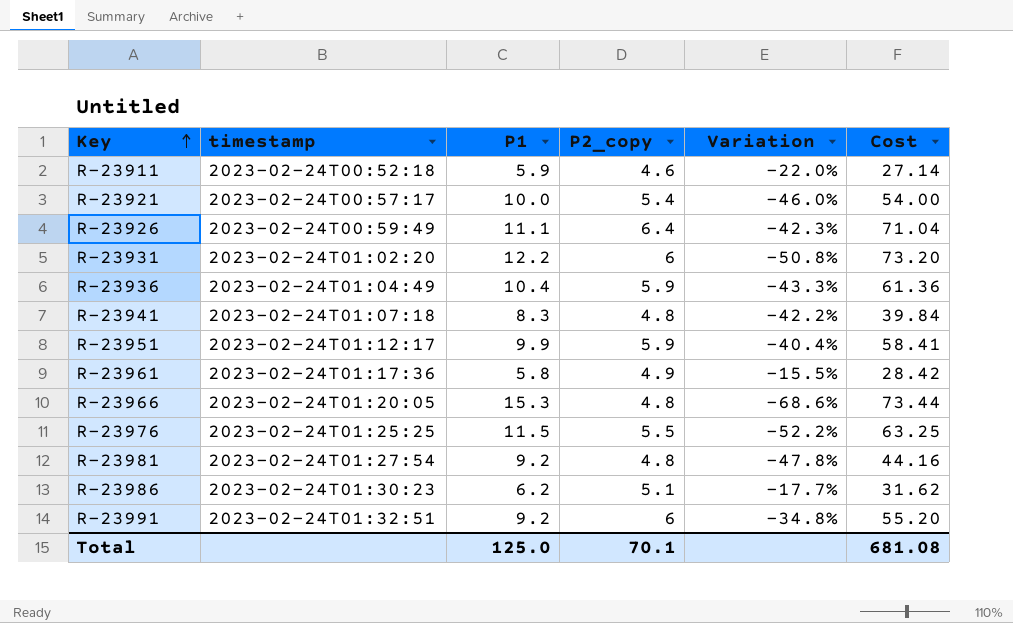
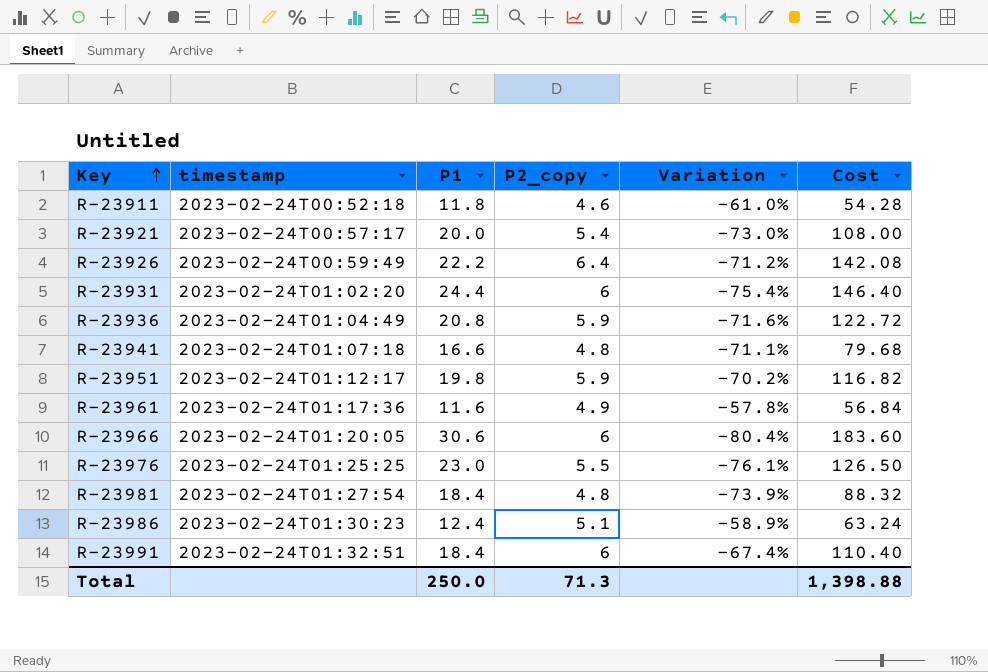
R-23911 | P1: 5.9 -> 11.8
R-23911 | Variation: -22.0% -> -61.0%
R-23911 | Cost: 27.14 -> 54.28
R-23921 | P1: 10.0 -> 20.0
R-23921 | Variation: -46.0% -> -73.0%
R-23921 | Cost: 54.00 -> 108.00
R-23926 | P1: 11.1 -> 22.2
R-23926 | Variation: -42.3% -> -71.2%
R-23926 | Cost: 71.04 -> 142.08
R-23931 | P1: 12.2 -> 24.4
R-23931 | Variation: -50.8% -> -75.4%
R-23931 | Cost: 73.20 -> 146.40
R-23936 | P1: 10.4 -> 20.8
R-23936 | Variation: -43.3% -> -71.6%
R-23936 | Cost: 61.36 -> 122.72
R-23941 | P1: 8.3 -> 16.6
R-23941 | Variation: -42.2% -> -71.1%
R-23941 | Cost: 39.84 -> 79.68
R-23951 | P1: 9.9 -> 19.8
R-23951 | Variation: -40.4% -> -70.2%
R-23951 | Cost: 58.41 -> 116.82
R-23961 | P1: 5.8 -> 11.6
R-23961 | Variation: -15.5% -> -57.8%
R-23961 | Cost: 28.42 -> 56.84
R-23966 | P1: 15.3 -> 30.6
R-23966 | P2_copy: 4.8 -> 6
R-23966 | Variation: -68.6% -> -80.4%
R-23966 | Cost: 73.44 -> 183.60
R-23976 | P1: 11.5 -> 23.0
R-23976 | Variation: -52.2% -> -76.1%
R-23976 | Cost: 63.25 -> 126.50
R-23981 | P1: 9.2 -> 18.4
R-23981 | Variation: -47.8% -> -73.9%
R-23981 | Cost: 44.16 -> 88.32
R-23986 | P1: 6.2 -> 12.4
R-23986 | Variation: -17.7% -> -58.9%
R-23986 | Cost: 31.62 -> 63.24
R-23991 | P1: 9.2 -> 18.4
R-23991 | Variation: -34.8% -> -67.4%
R-23991 | Cost: 55.20 -> 110.40
Total | P1: 125.0 -> 250.0
Total | P2_copy: 70.1 -> 71.3
Total | Cost: 681.08 -> 1,398.88

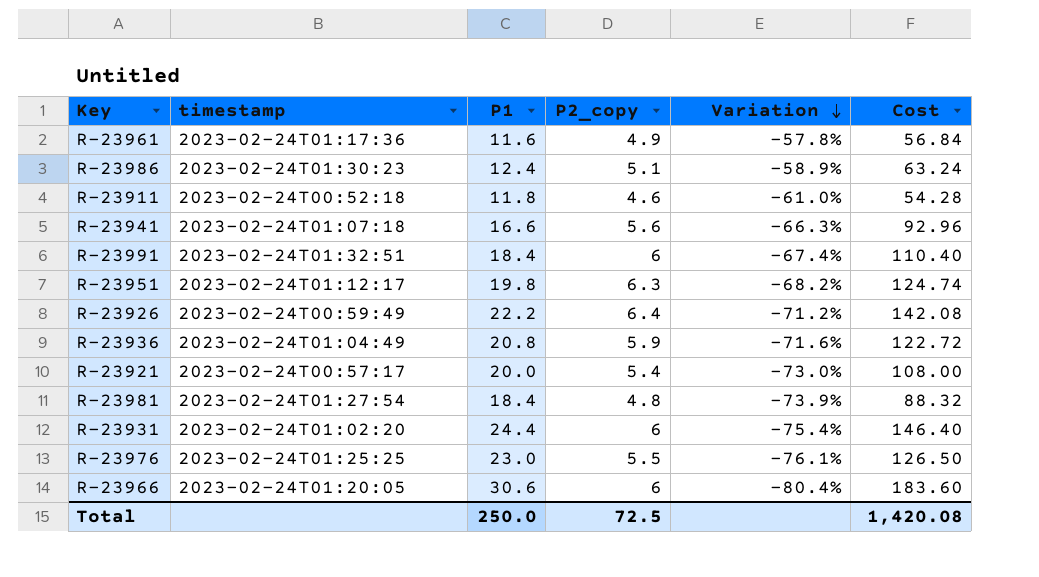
row order: Key ascending -> Variation descending
R-23941 | P2_copy: 4.8 -> 5.6
R-23941 | Variation: -71.1% -> -66.3%
R-23941 | Cost: 79.68 -> 92.96
R-23951 | P2_copy: 5.9 -> 6.3
R-23951 | Variation: -70.2% -> -68.2%
R-23951 | Cost: 116.82 -> 124.74
Total | P2_copy: 71.3 -> 72.5
Total | Cost: 1,398.88 -> 1,420.08

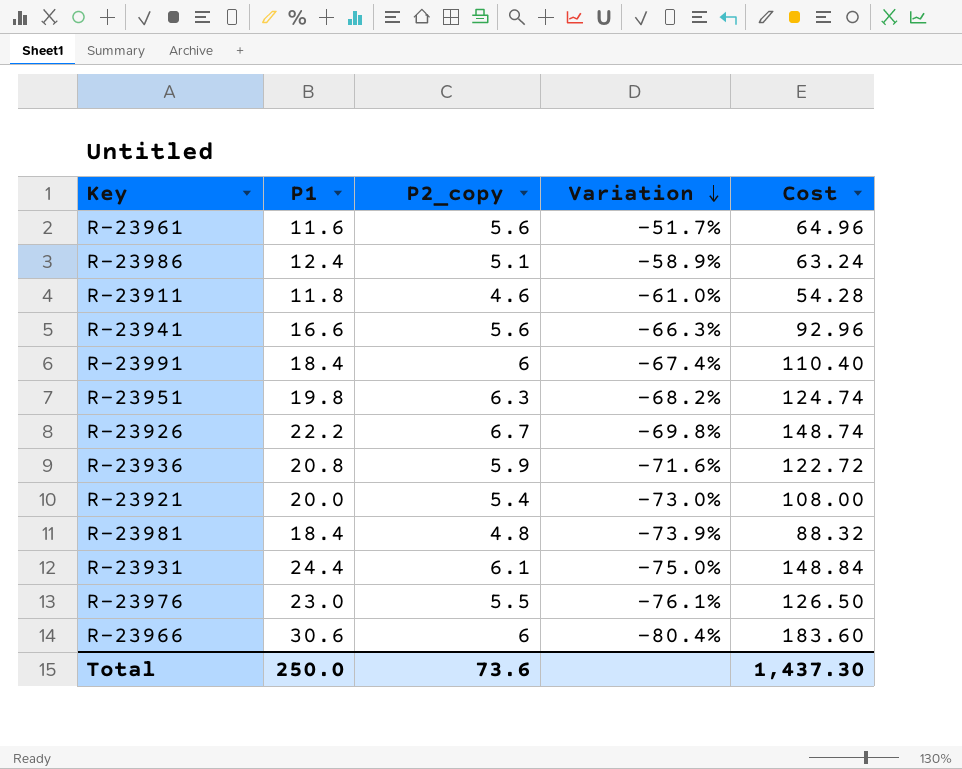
column timestamp | position: 2 -> none
R-23961 | P2_copy: 4.9 -> 5.6
R-23961 | Variation: -57.8% -> -51.7%
R-23961 | Cost: 56.84 -> 64.96
R-23926 | P2_copy: 6.4 -> 6.7
R-23926 | Variation: -71.2% -> -69.8%
R-23926 | Cost: 142.08 -> 148.74
R-23931 | P2_copy: 6 -> 6.1
R-23931 | Variation: -75.4% -> -75.0%
R-23931 | Cost: 146.40 -> 148.84
Total | P2_copy: 72.5 -> 73.6
Total | Cost: 1,420.08 -> 1,437.30

